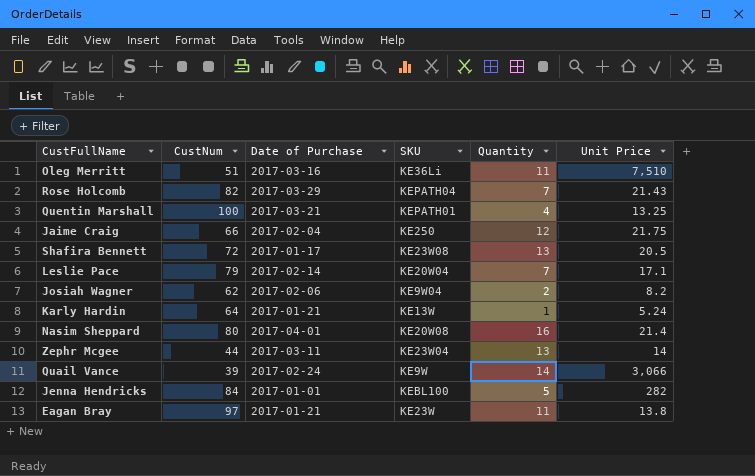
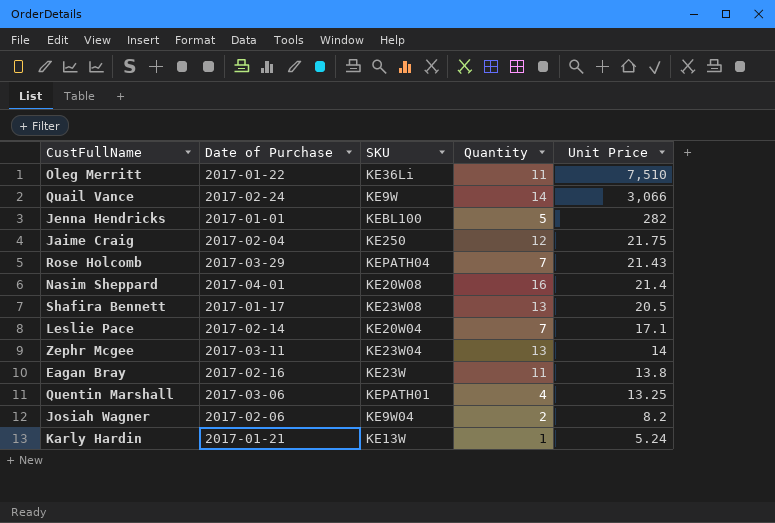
row order: none -> Unit Price descending
column CustNum | position: 2 -> none
Oleg Merritt | Date of Purchase: 2017-03-16 -> 2017-01-22
Eagan Bray | Date of Purchase: 2017-01-21 -> 2017-02-16
Quentin Marshall | Date of Purchase: 2017-03-21 -> 2017-03-06

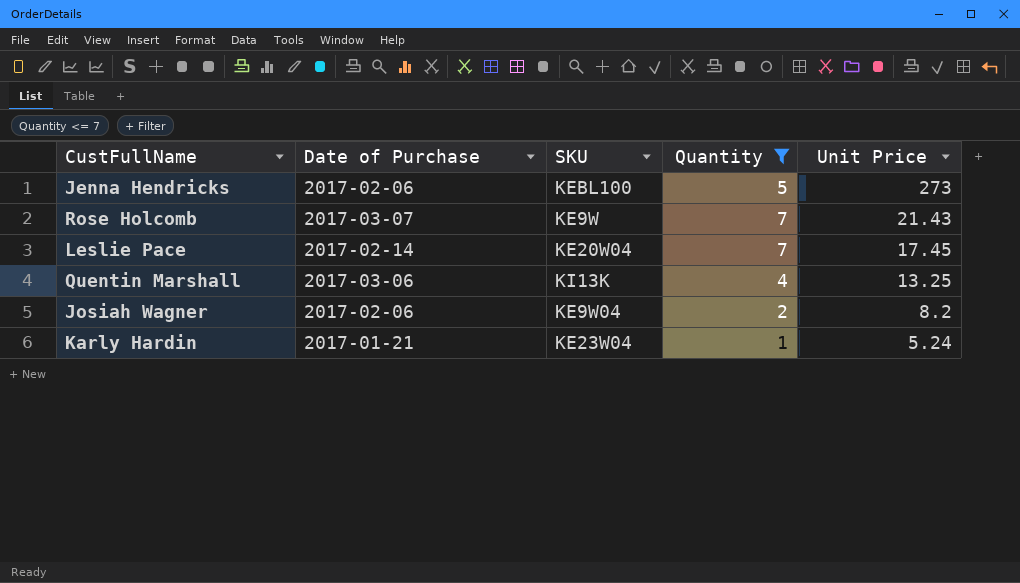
filter: none -> Quantity <= 7
Jenna Hendricks | Date of Purchase: 2017-01-01 -> 2017-02-06
Jenna Hendricks | Unit Price: 282 -> 273
Rose Holcomb | Date of Purchase: 2017-03-29 -> 2017-03-07
Rose Holcomb | SKU: KEPATH04 -> KE9W
Leslie Pace | Unit Price: 17.1 -> 17.45
Quentin Marshall | SKU: KEPATH01 -> KI13K
Karly Hardin | SKU: KE13W -> KE23W04

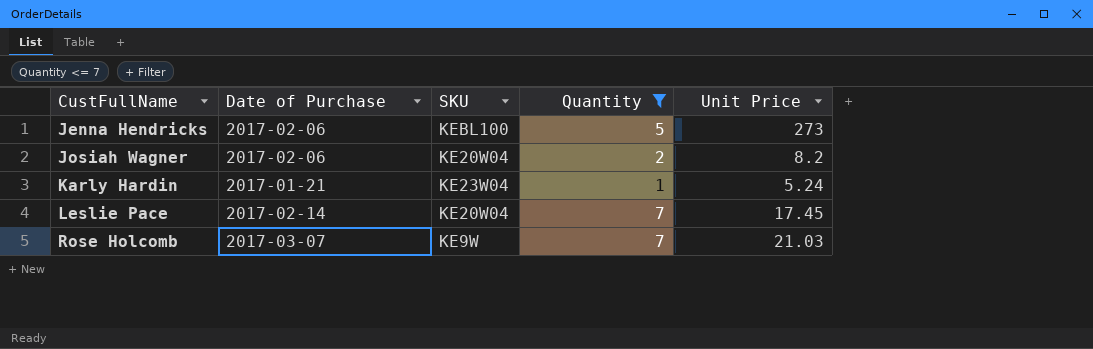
row order: Unit Price descending -> CustFullName ascending
row Quentin Marshall: 2017-03-06 | KI13K | 4 | 13.25 -> none
Josiah Wagner | SKU: KE9W04 -> KE20W04
Rose Holcomb | Unit Price: 21.43 -> 21.03

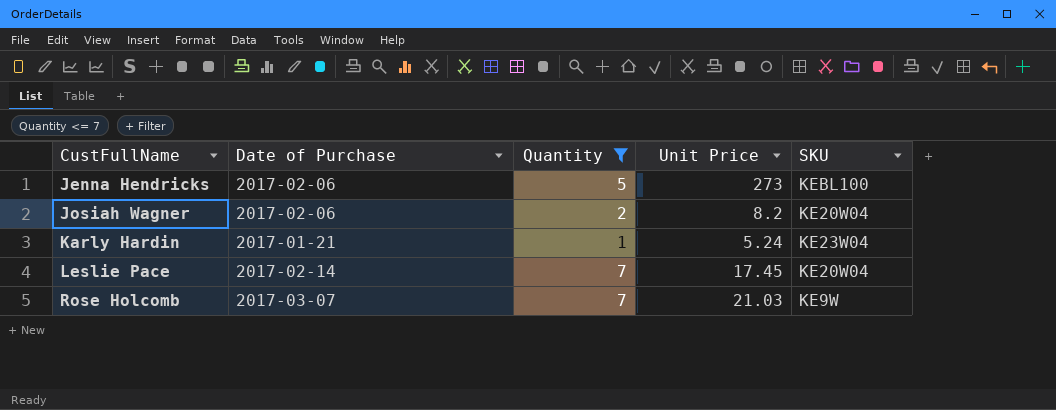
column SKU | position: 3 -> 5

